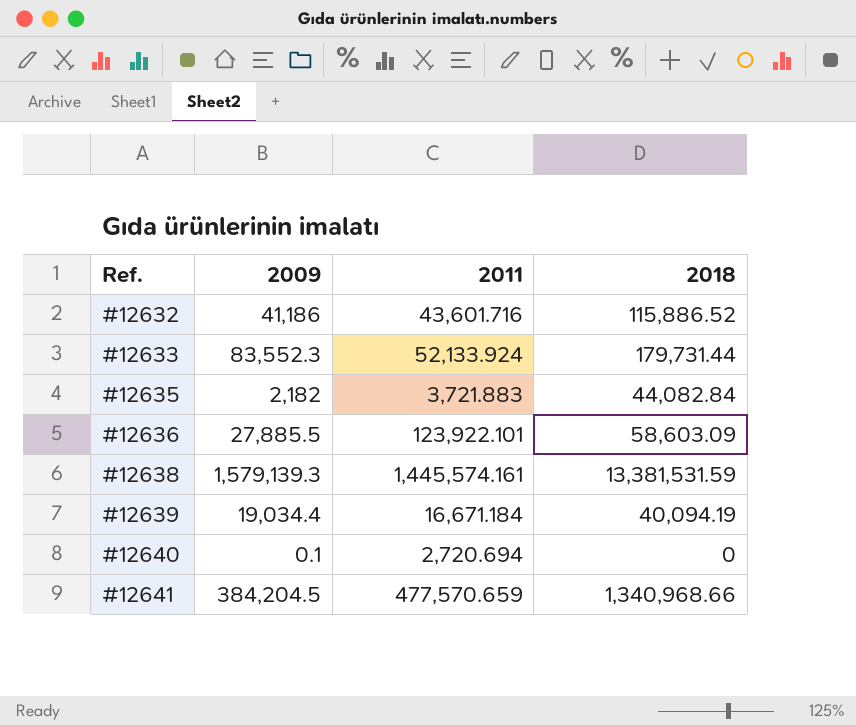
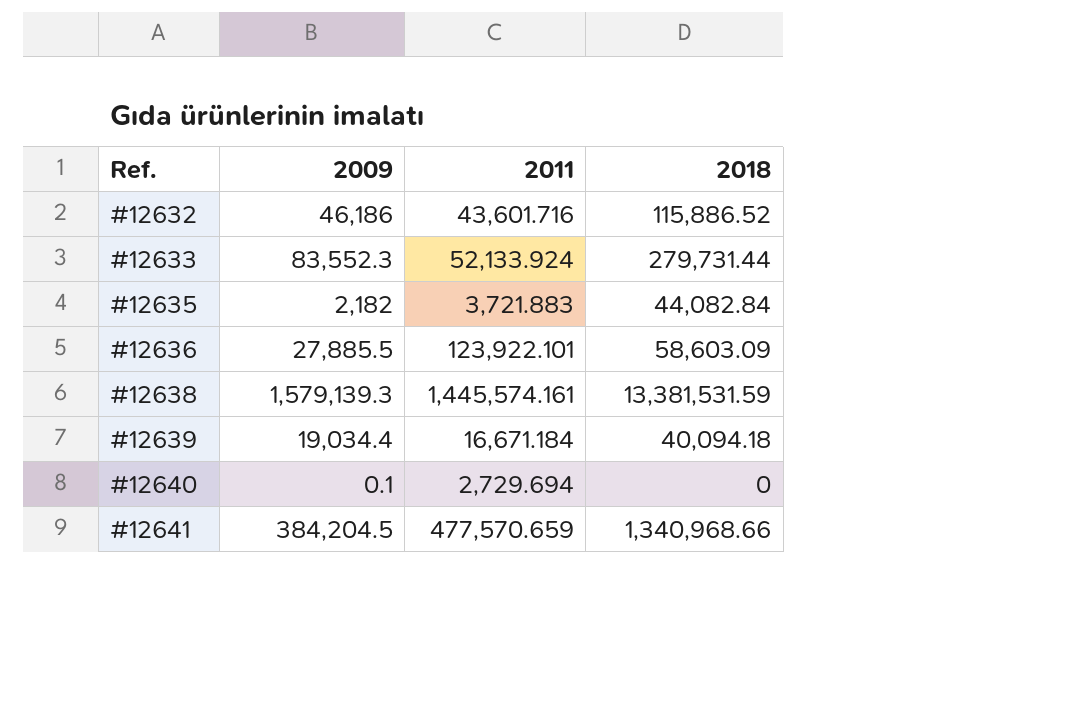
#12632 | 2009: 41,186 -> 46,186
#12633 | 2018: 179,731.44 -> 279,731.44
#12639 | 2018: 40,094.19 -> 40,094.18
#12640 | 2011: 2,720.694 -> 2,729.694

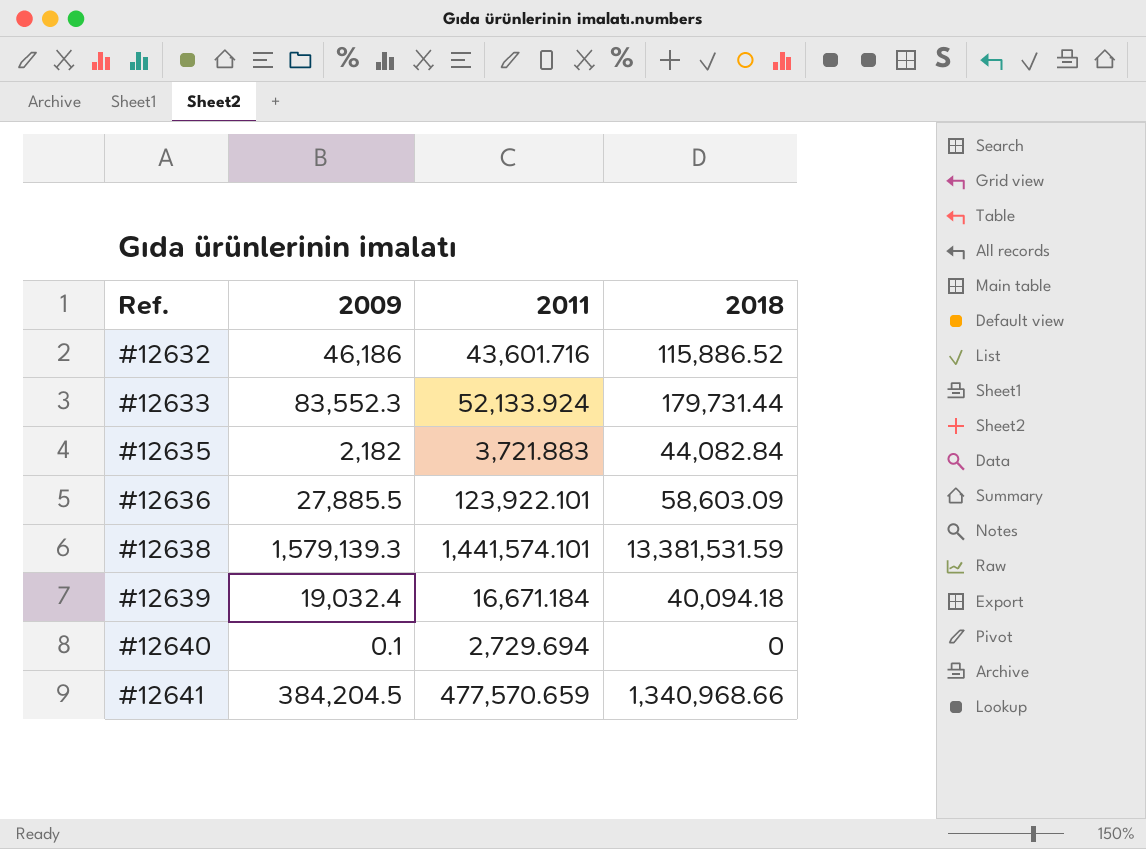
#12633 | 2018: 279,731.44 -> 179,731.44
#12638 | 2011: 1,445,574.161 -> 1,441,574.101
#12639 | 2009: 19,034.4 -> 19,032.4

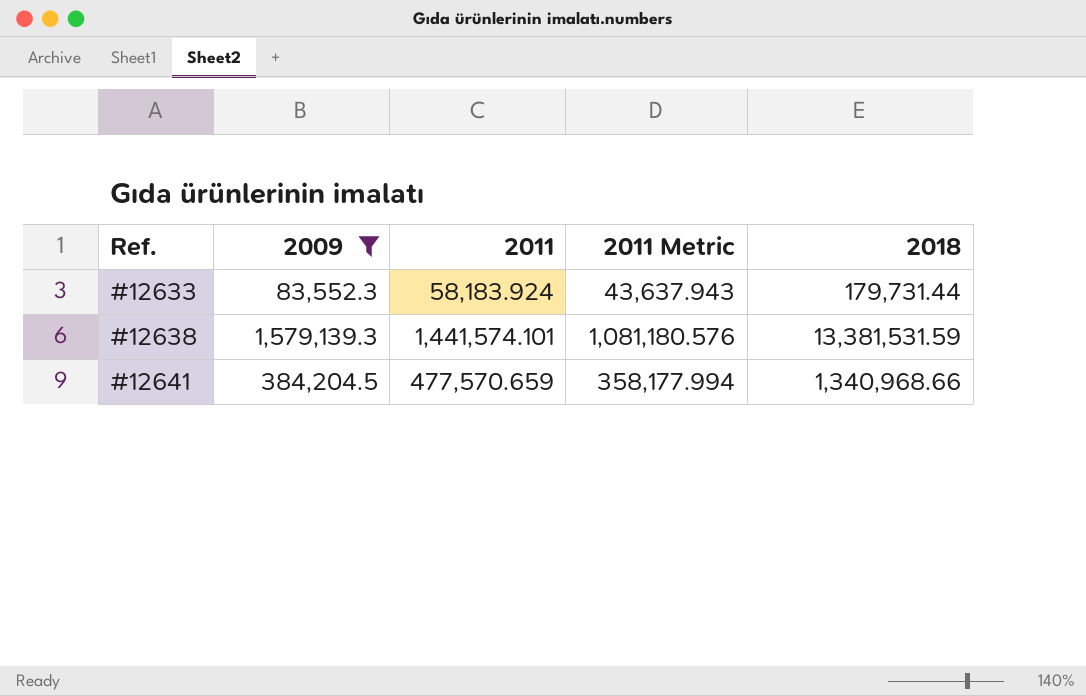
filter: none -> 2009 >= 83,552.3
column 2011 Metric | formula: none -> [2011] * 0.75
#12633 | 2011: 52,133.924 -> 58,183.924

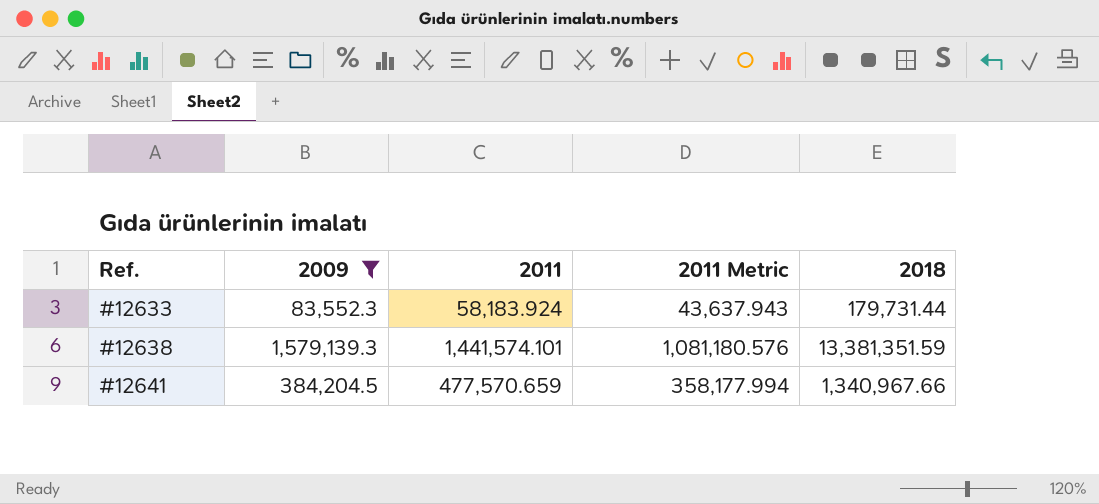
#12638 | 2018: 13,381,531.59 -> 13,381,351.59
#12641 | 2018: 1,340,968.66 -> 1,340,967.66

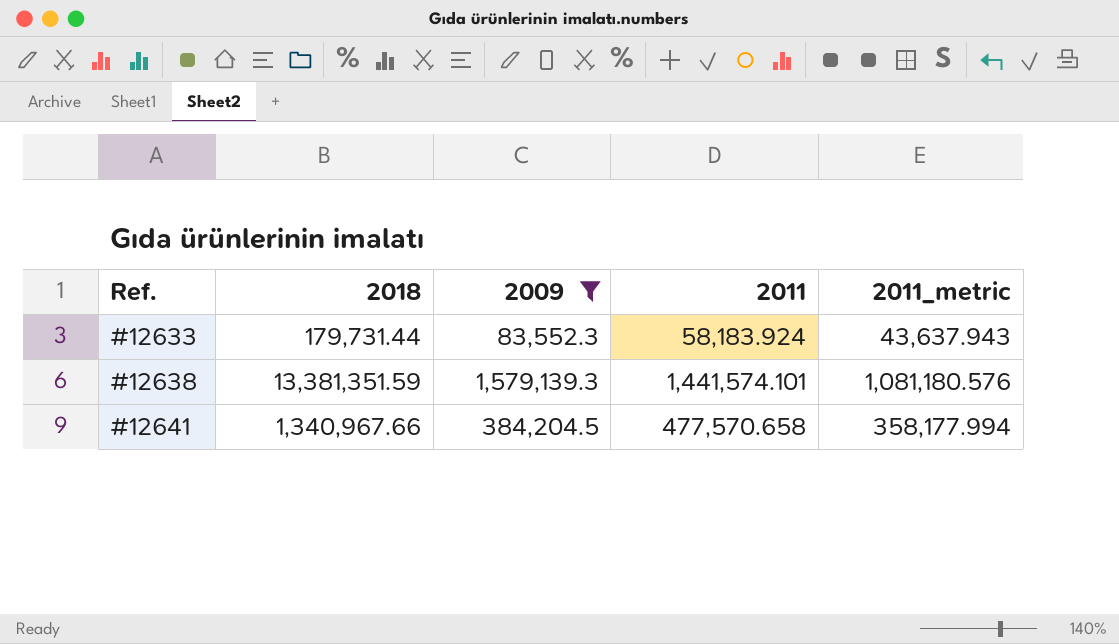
column 2018 | position: 5 -> 2
column name: 2011 Metric -> 2011_metric
#12641 | 2011: 477,570.659 -> 477,570.658

